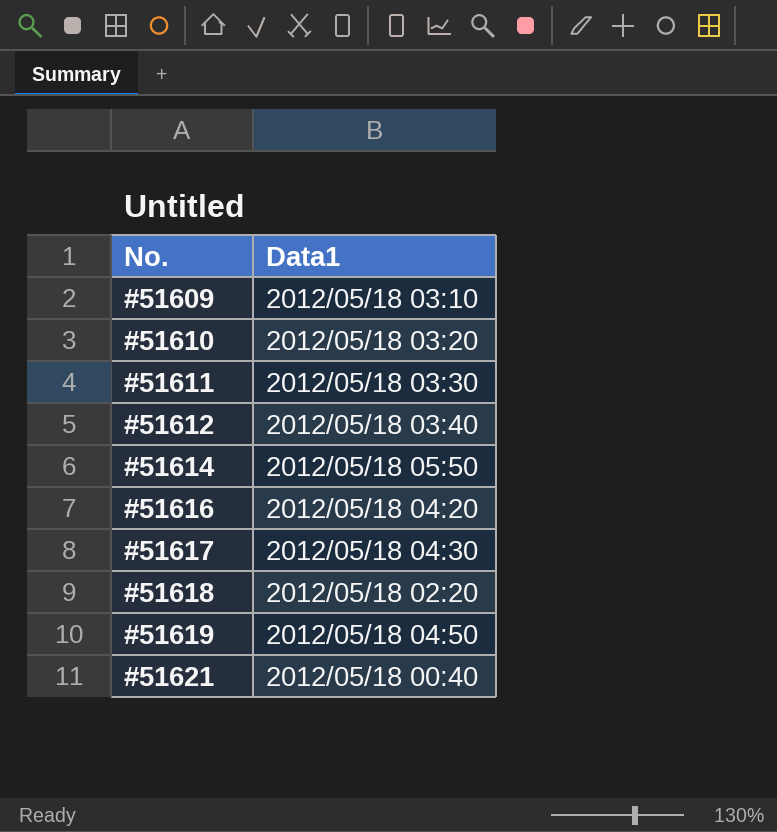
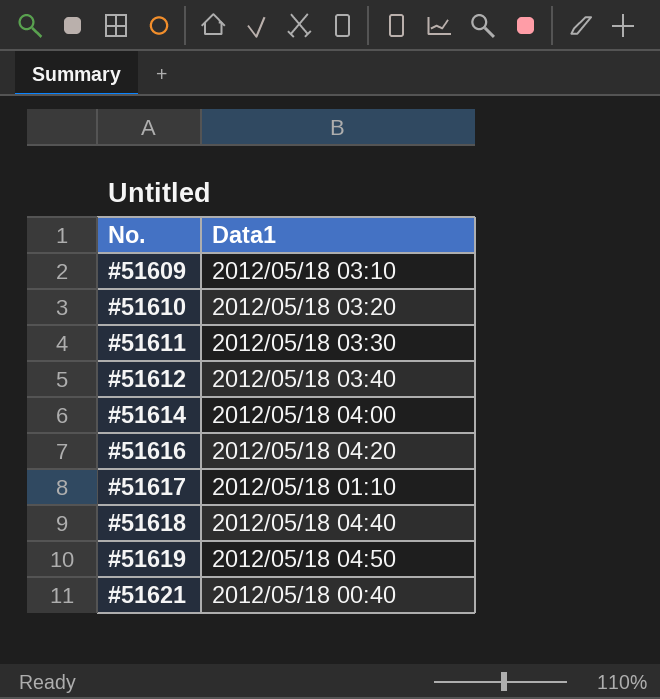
#51614 | Data1: 2012/05/18 05:50 -> 2012/05/18 04:00
#51617 | Data1: 2012/05/18 04:30 -> 2012/05/18 01:10
#51618 | Data1: 2012/05/18 02:20 -> 2012/05/18 04:40

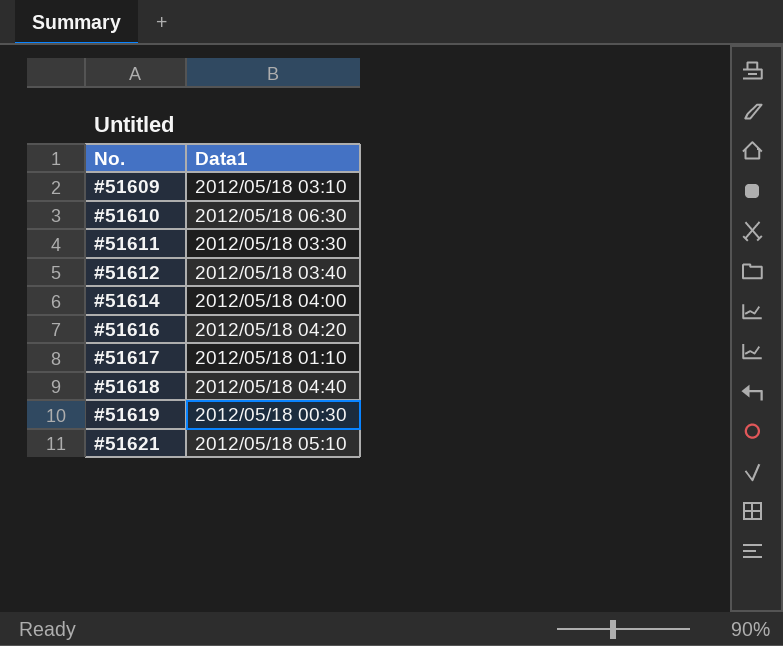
#51610 | Data1: 2012/05/18 03:20 -> 2012/05/18 06:30
#51619 | Data1: 2012/05/18 04:50 -> 2012/05/18 00:30
#51621 | Data1: 2012/05/18 00:40 -> 2012/05/18 05:10

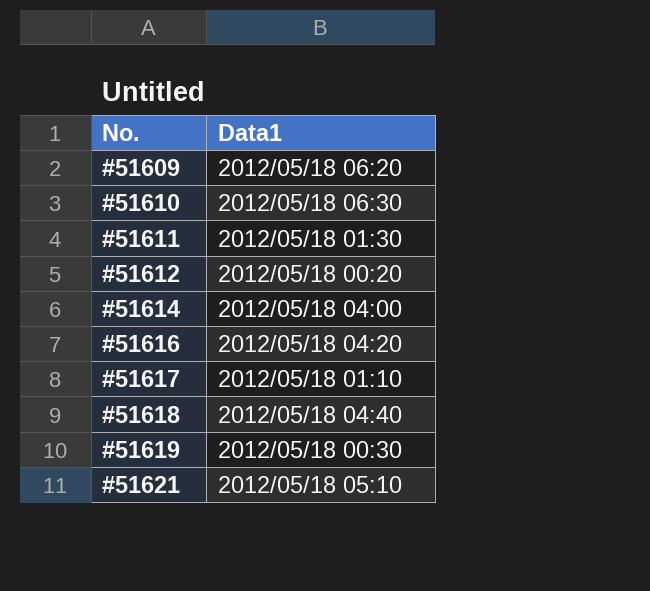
#51609 | Data1: 2012/05/18 03:10 -> 2012/05/18 06:20
#51611 | Data1: 2012/05/18 03:30 -> 2012/05/18 01:30
#51612 | Data1: 2012/05/18 03:40 -> 2012/05/18 00:20

